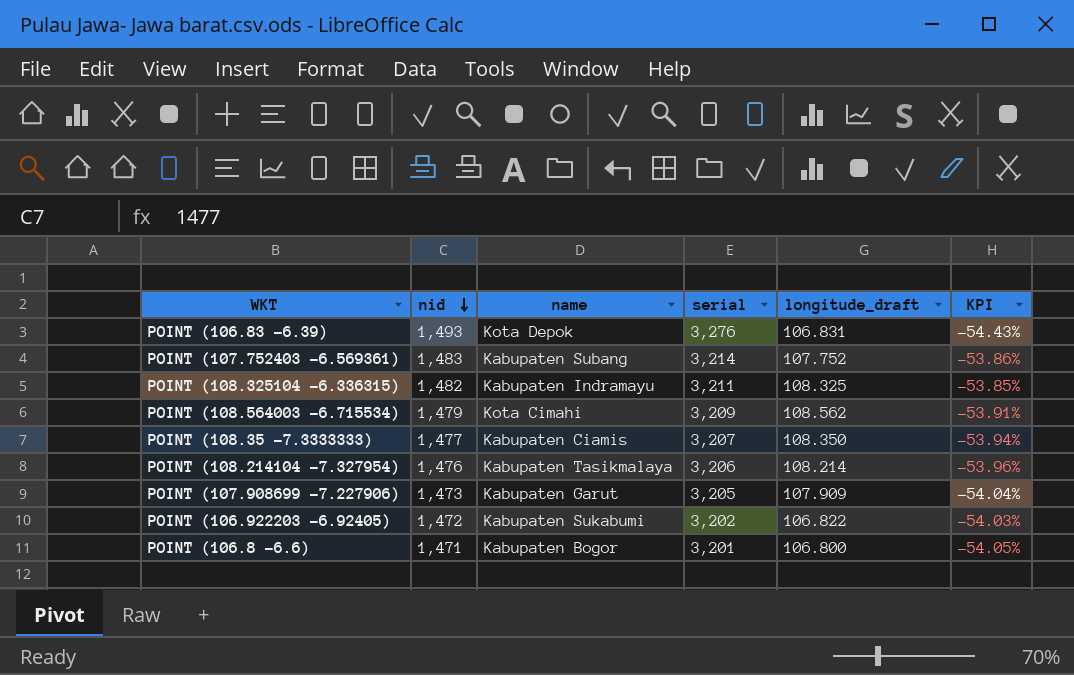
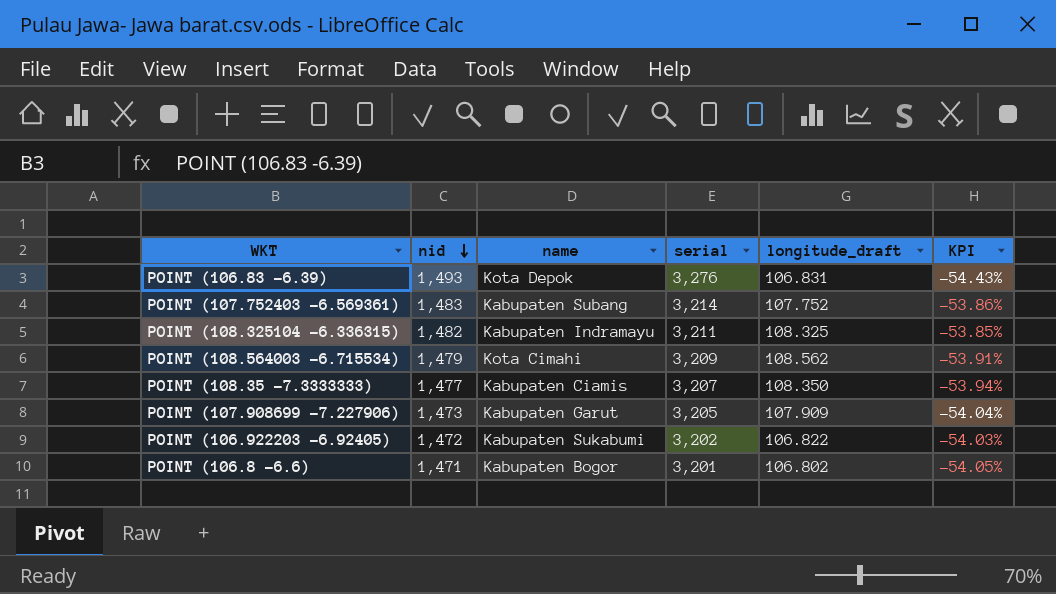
row POINT (108.214104 -7.327954): 1,476 | Kabupaten Tasikmalaya | 3,206 | 108.214 | -53.96% -> none
POINT (106.8 -6.6) | longitude_draft: 106.800 -> 106.802

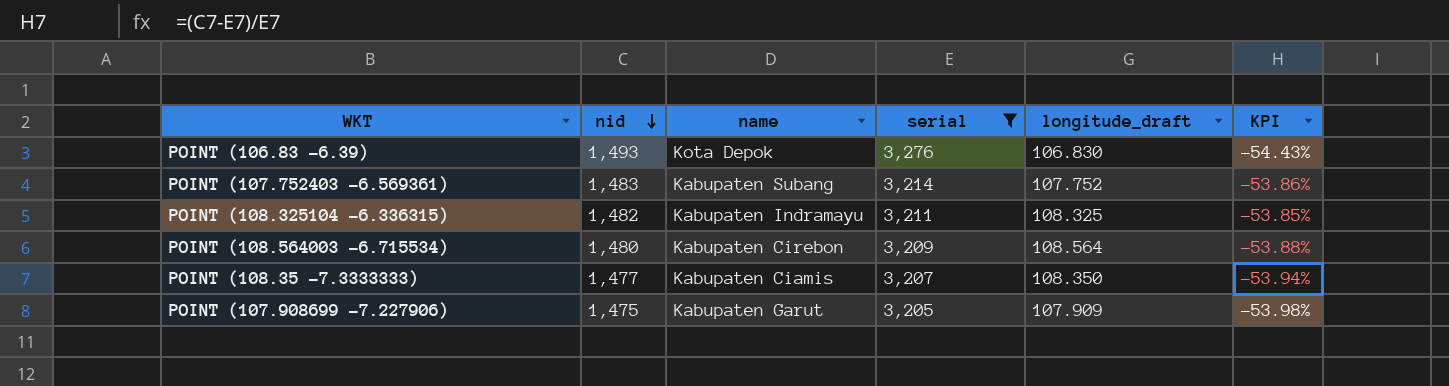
filter: none -> serial >= 3,205
POINT (106.83 -6.39) | longitude_draft: 106.831 -> 106.830
POINT (108.564003 -6.715534) | nid: 1,479 -> 1,480
POINT (108.564003 -6.715534) | name: Kota Cimahi -> Kabupaten Cirebon
POINT (108.564003 -6.715534) | longitude_draft: 108.562 -> 108.564
POINT (108.564003 -6.715534) | KPI: -53.91% -> -53.88%
POINT (107.908699 -7.227906) | nid: 1,473 -> 1,475
POINT (107.908699 -7.227906) | KPI: -54.04% -> -53.98%

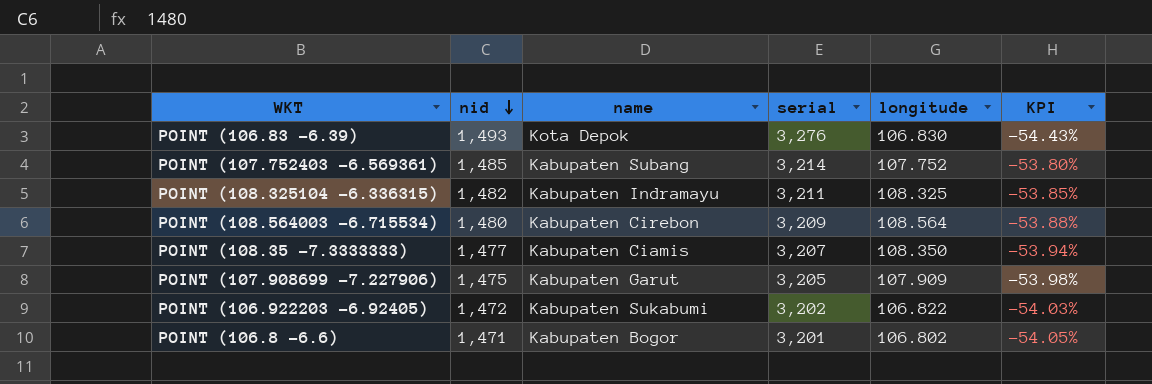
filter: serial >= 3,205 -> none
column name: longitude_draft -> longitude
POINT (107.752403 -6.569361) | nid: 1,483 -> 1,485
POINT (107.752403 -6.569361) | KPI: -53.86% -> -53.80%

